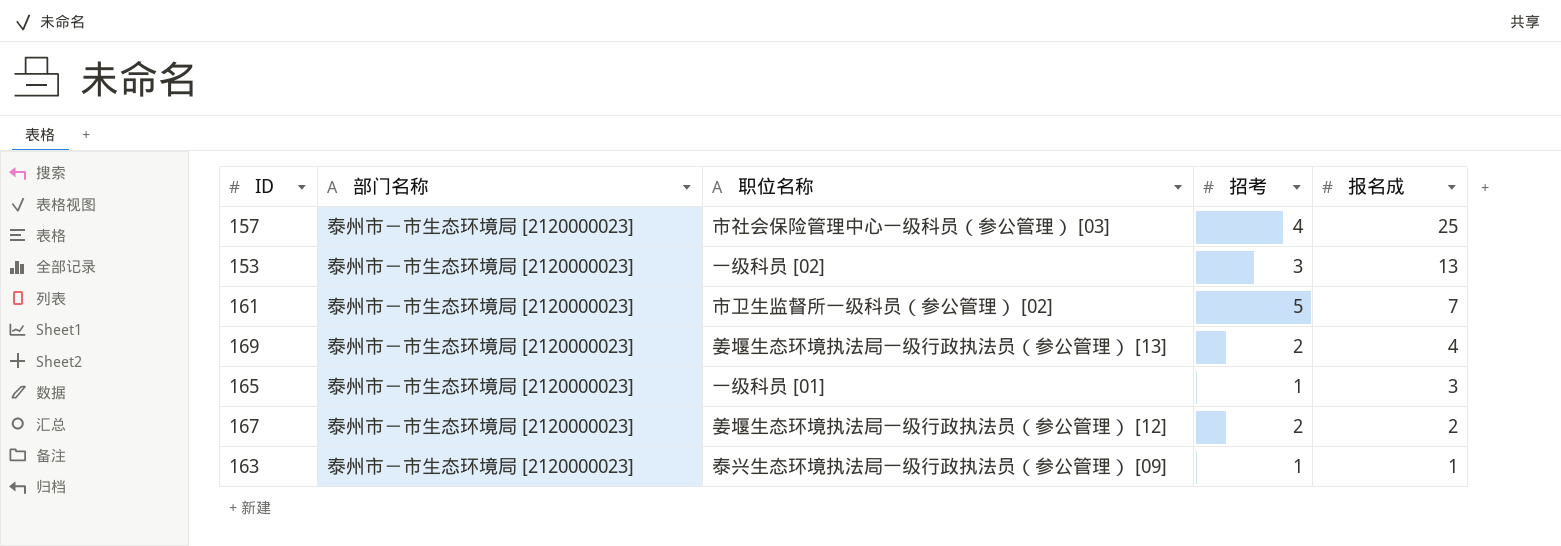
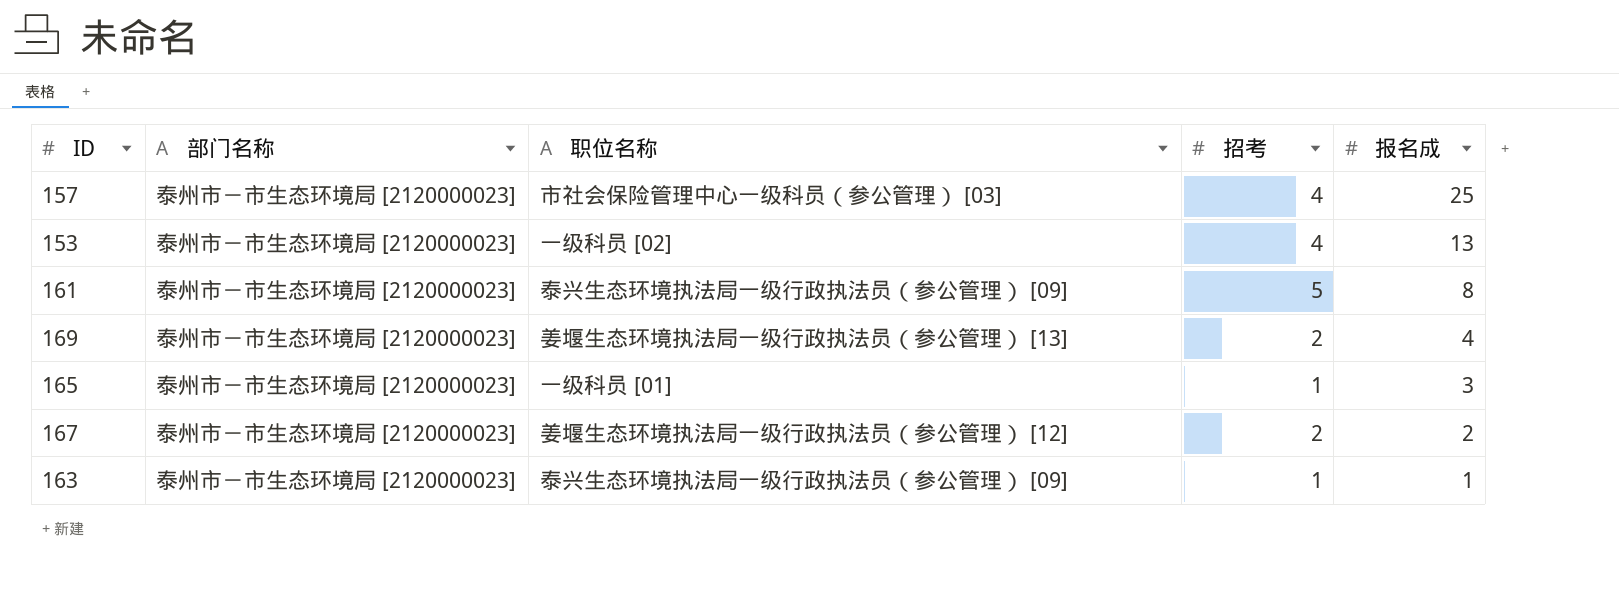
153 | 招考: 3 -> 4
161 | 职位名称: 市卫生监督所一级科员（参公管理） [02] -> 泰兴生态环境执法局一级行政执法员（参公管理） [09]
161 | 报名成: 7 -> 8

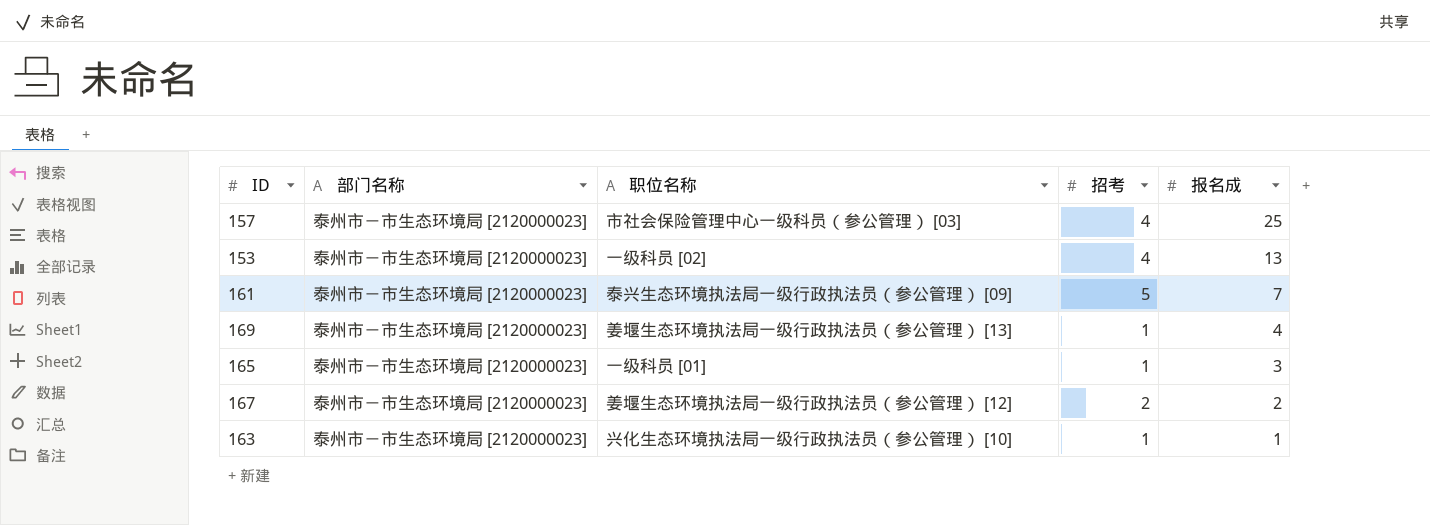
161 | 报名成: 8 -> 7
169 | 招考: 2 -> 1
163 | 职位名称: 泰兴生态环境执法局一级行政执法员（参公管理） [09] -> 兴化生态环境执法局一级行政执法员（参公管理） [10]

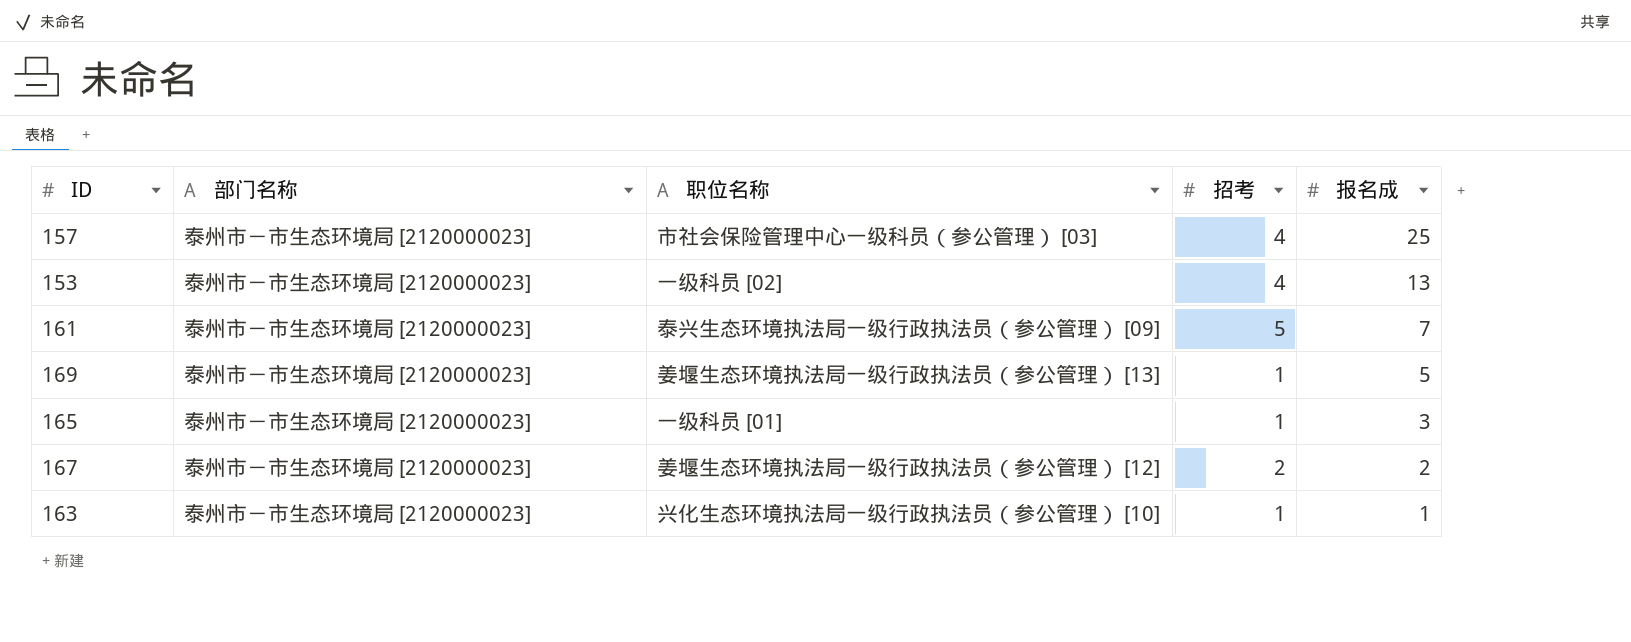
169 | 报名成: 4 -> 5

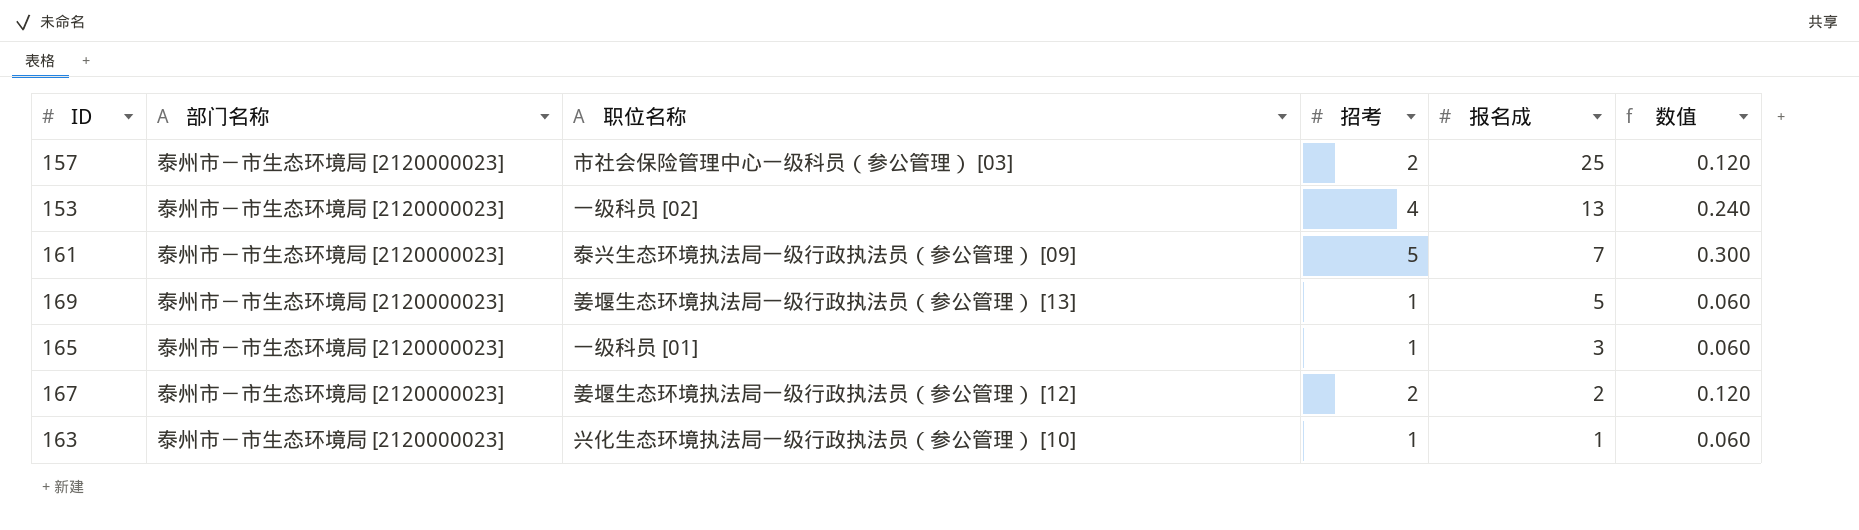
column 数值 | formula: none -> [招考] * 0.06
157 | 招考: 4 -> 2

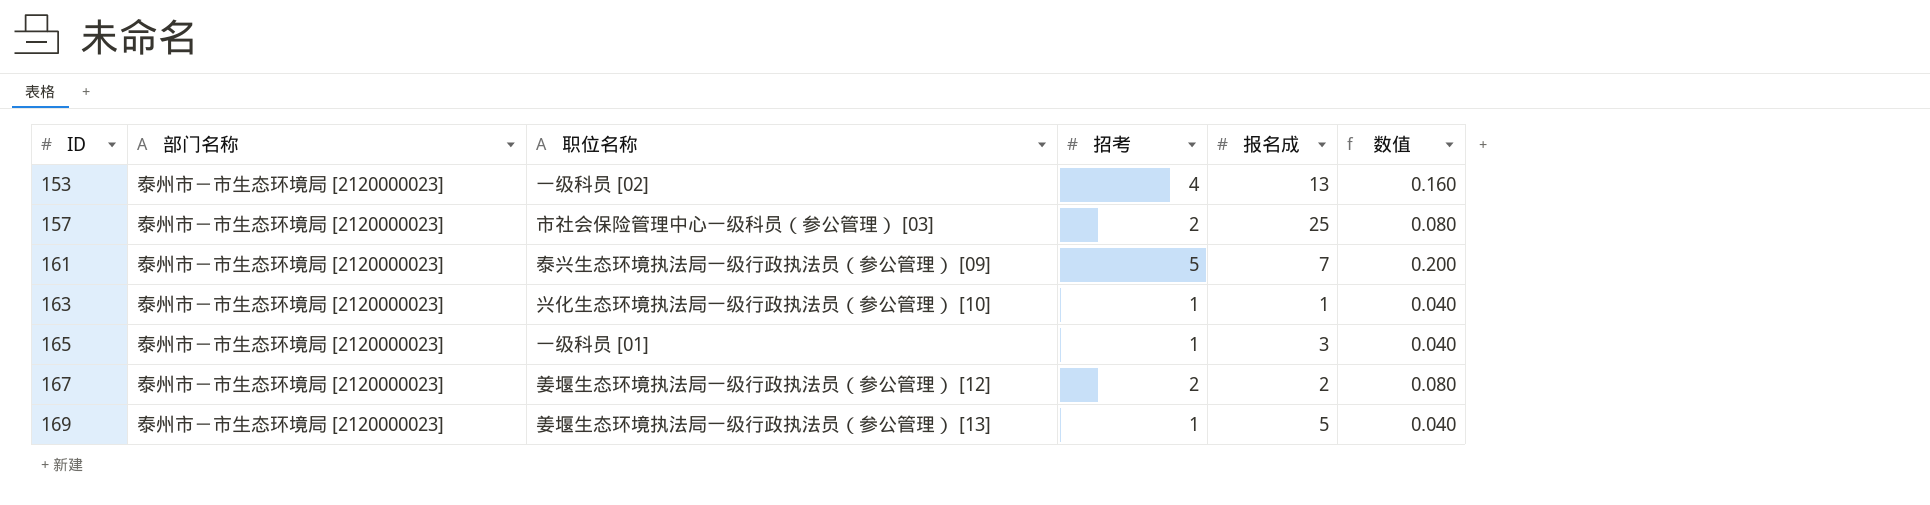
row order: 报名成 descending -> ID ascending
column 数值 | formula: [招考] * 0.06 -> [招考] * 0.04

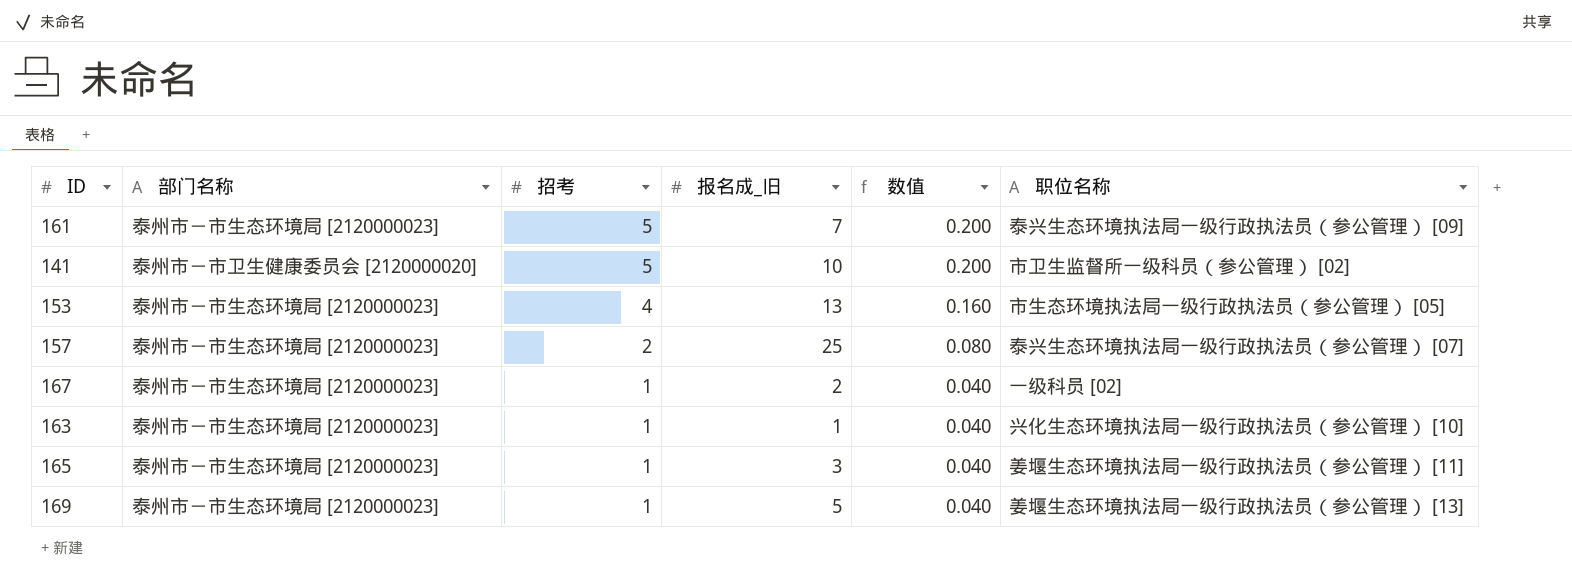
row order: ID ascending -> 招考 descending
column name: 报名成 -> 报名成_旧
column 职位名称 | position: 3 -> 6
row 141: none -> 泰州市－市卫生健康委员会 [2120000020] | 5 | 10 | 0.200 | 市卫生监督所一级科员（参公管理） [02]
153 | 职位名称: 一级科员 [02] -> 市生态环境执法局一级行政执法员（参公管理） [05]
157 | 职位名称: 市社会保险管理中心一级科员（参公管理） [03] -> 泰兴生态环境执法局一级行政执法员（参公管理） [07]
167 | 招考: 2 -> 1
167 | 数值: 0.080 -> 0.040
167 | 职位名称: 姜堰生态环境执法局一级行政执法员（参公管理） [12] -> 一级科员 [02]
165 | 职位名称: 一级科员 [01] -> 姜堰生态环境执法局一级行政执法员（参公管理） [11]

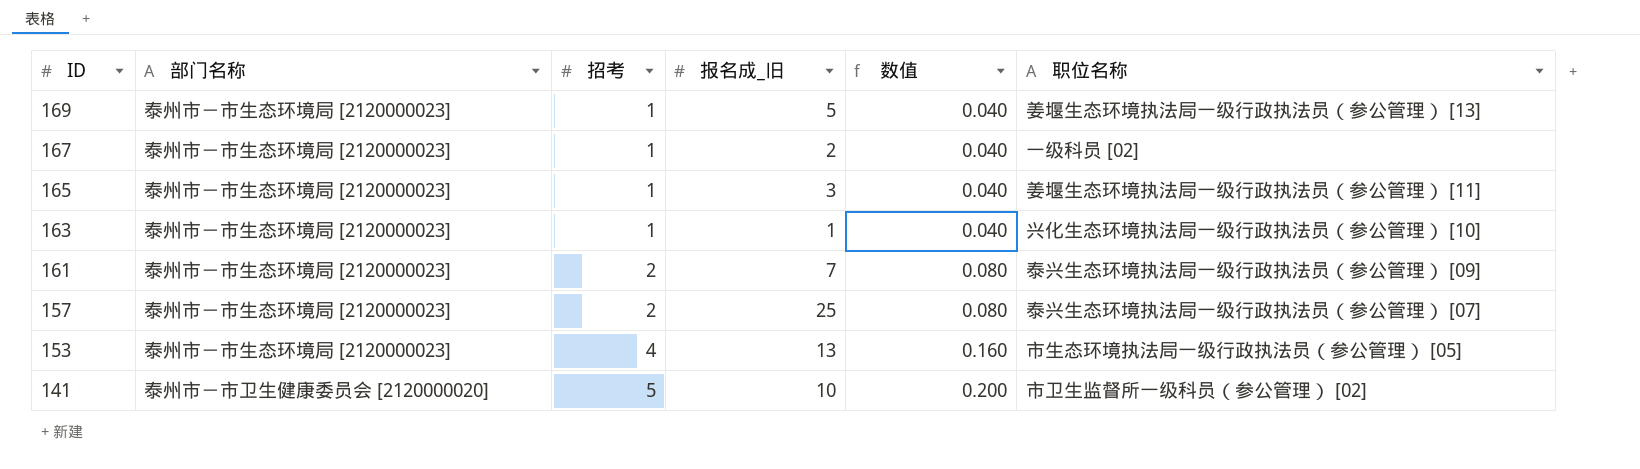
row order: 招考 descending -> ID descending
161 | 招考: 5 -> 2
161 | 数值: 0.200 -> 0.080

